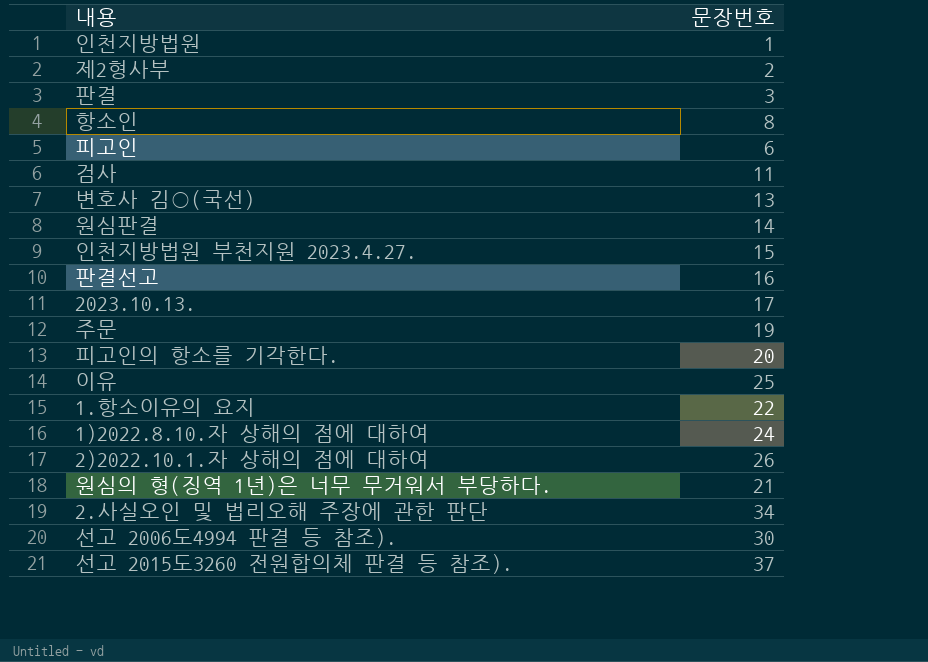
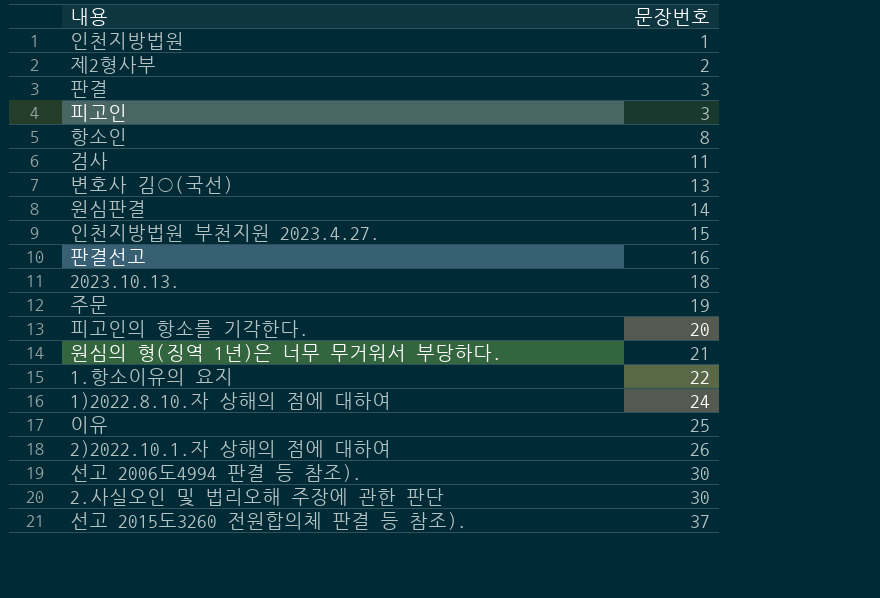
row order: none -> 문장번호 ascending
피고인 | 문장번호: 6 -> 3
2023.10.13. | 문장번호: 17 -> 18
2.사실오인 및 법리오해 주장에 관한 판단 | 문장번호: 34 -> 30

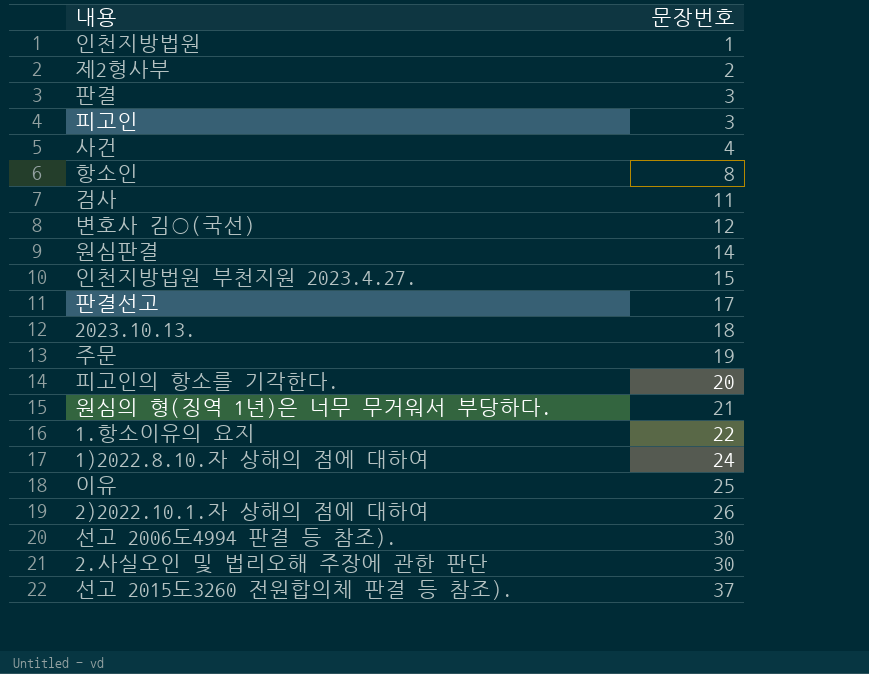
row 사건: none -> 4
변호사 김○(국선) | 문장번호: 13 -> 12
판결선고 | 문장번호: 16 -> 17

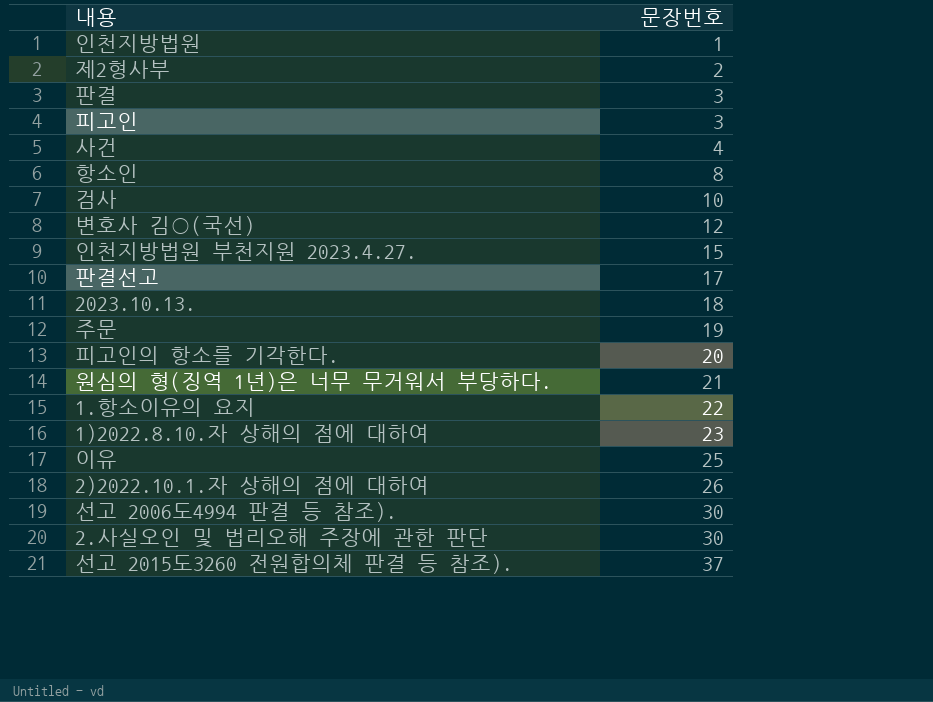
row 원심판결: 14 -> none
검사 | 문장번호: 11 -> 10
1)2022.8.10.자 상해의 점에 대하여 | 문장번호: 24 -> 23

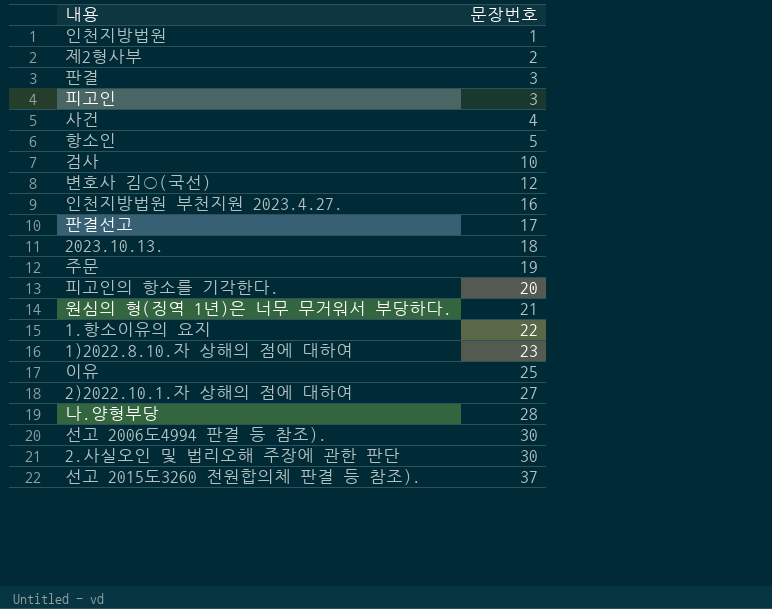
항소인 | 문장번호: 8 -> 5
인천지방법원 부천지원 2023.4.27. | 문장번호: 15 -> 16
2)2022.10.1.자 상해의 점에 대하여 | 문장번호: 26 -> 27
row 나.양형부당: none -> 28

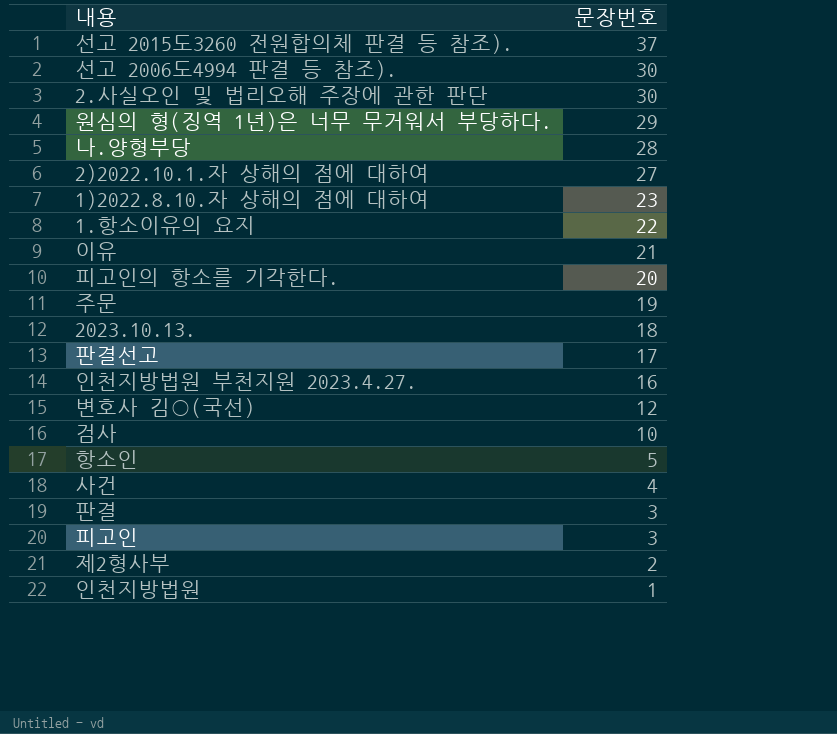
row order: 문장번호 ascending -> 문장번호 descending
원심의 형(징역 1년)은 너무 무거워서 부당하다. | 문장번호: 21 -> 29
이유 | 문장번호: 25 -> 21

